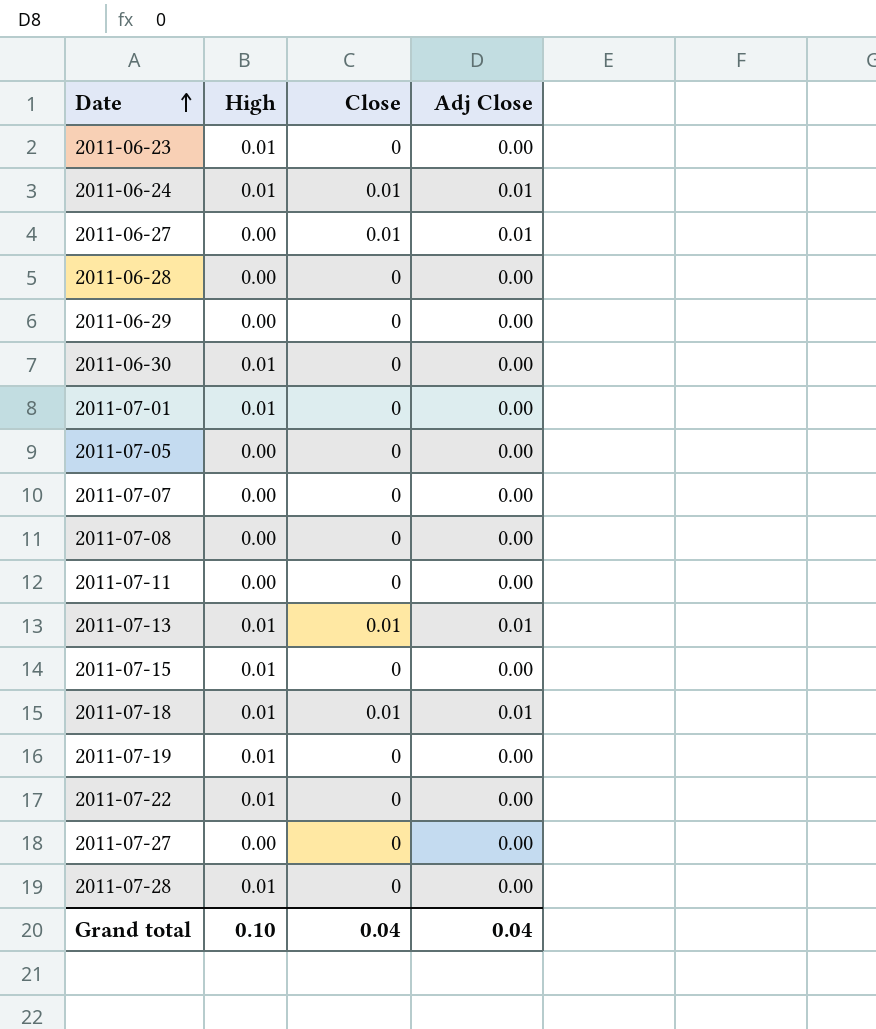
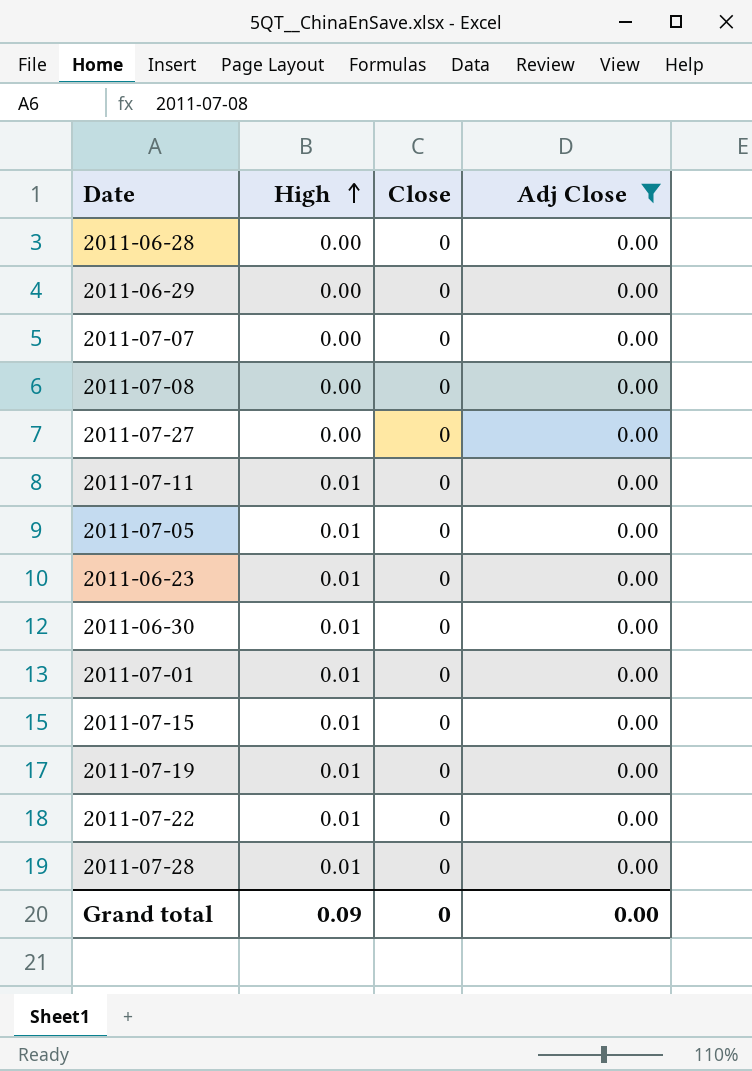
filter: none -> Adj Close = 0.00
row order: Date ascending -> High ascending
2011-07-11 | High: 0.00 -> 0.01
2011-07-05 | High: 0.00 -> 0.01
Grand total | High: 0.10 -> 0.09
Grand total | Close: 0.04 -> 0
Grand total | Adj Close: 0.04 -> 0.00

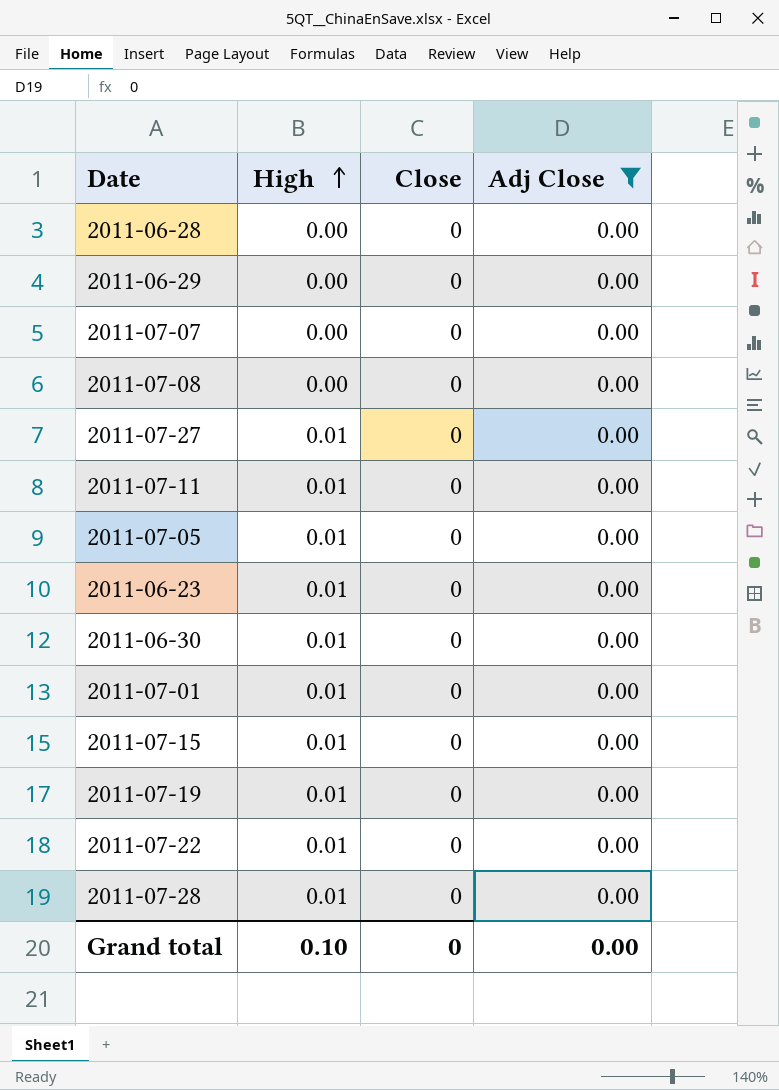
2011-07-27 | High: 0.00 -> 0.01
Grand total | High: 0.09 -> 0.10

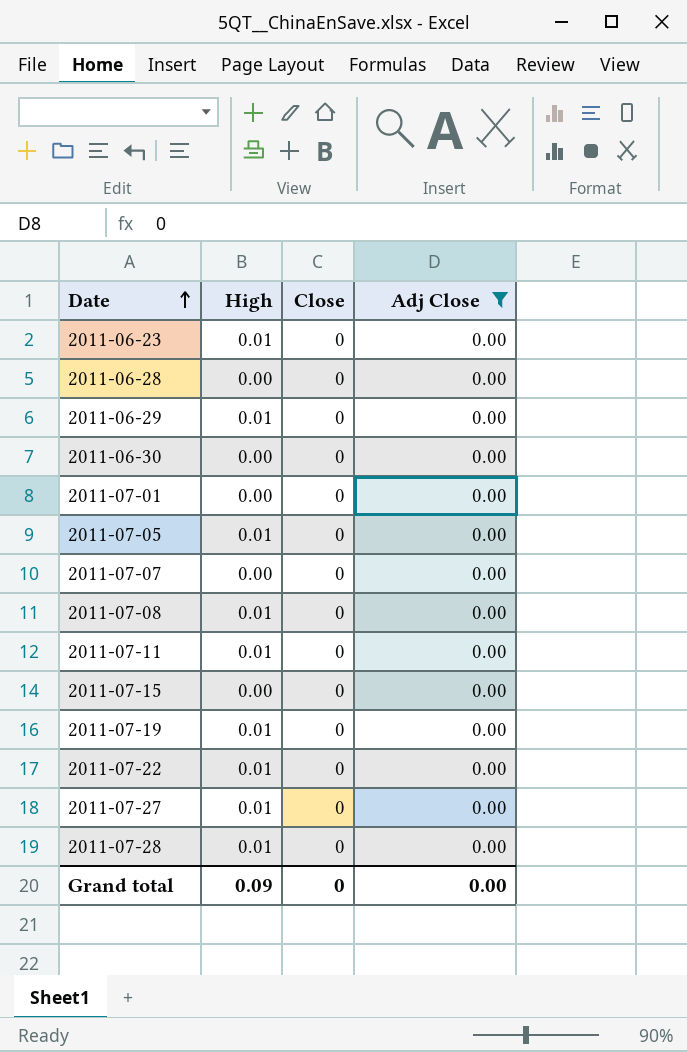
row order: High ascending -> Date ascending
2011-06-29 | High: 0.00 -> 0.01
2011-06-30 | High: 0.01 -> 0.00
2011-07-01 | High: 0.01 -> 0.00
2011-07-08 | High: 0.00 -> 0.01
2011-07-15 | High: 0.01 -> 0.00
Grand total | High: 0.10 -> 0.09

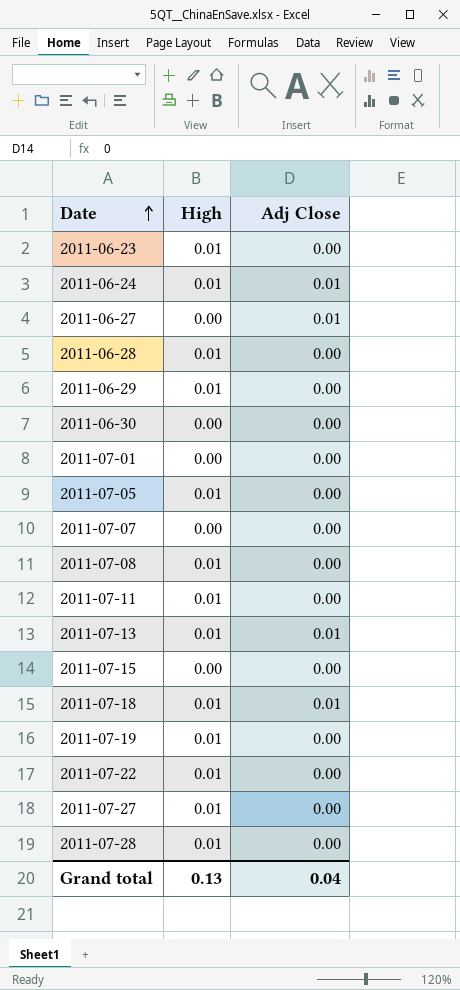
filter: Adj Close = 0.00 -> none
column Close | position: 3 -> none
2011-06-28 | High: 0.00 -> 0.01
Grand total | High: 0.09 -> 0.13
Grand total | Adj Close: 0.00 -> 0.04

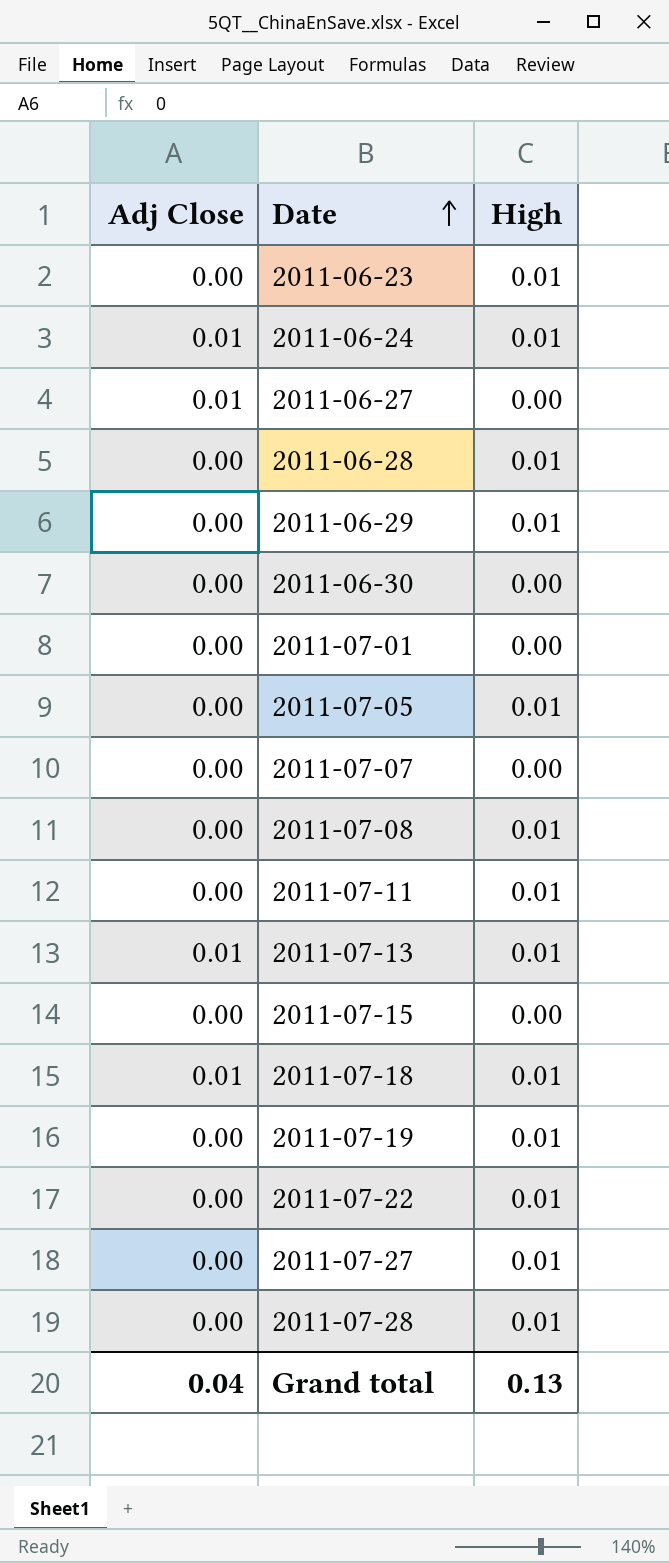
column Adj Close | position: 3 -> 1

